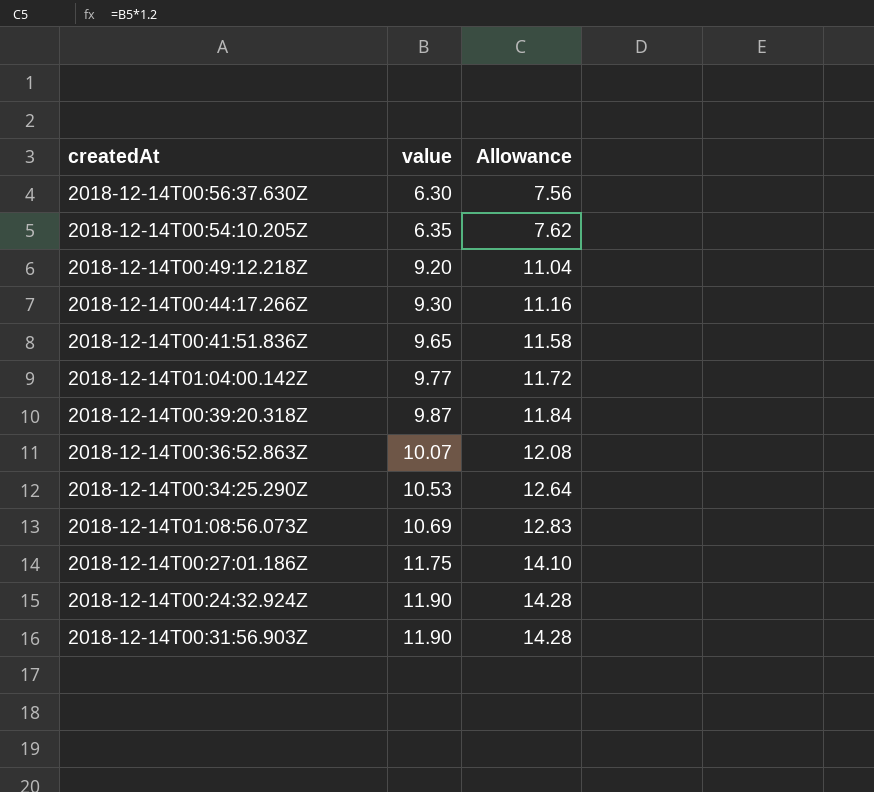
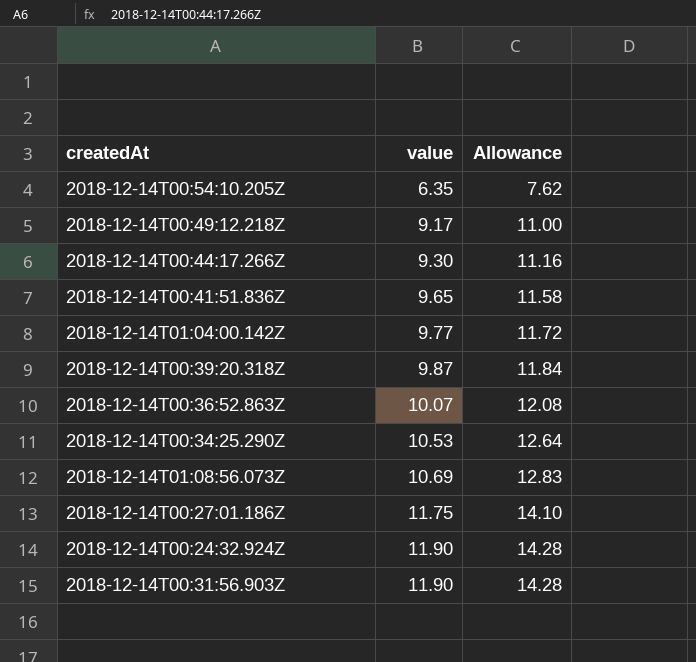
row 2018-12-14T00:56:37.630Z: 6.30 | 7.56 -> none
2018-12-14T00:49:12.218Z | value: 9.20 -> 9.17
2018-12-14T00:49:12.218Z | Allowance: 11.04 -> 11.00

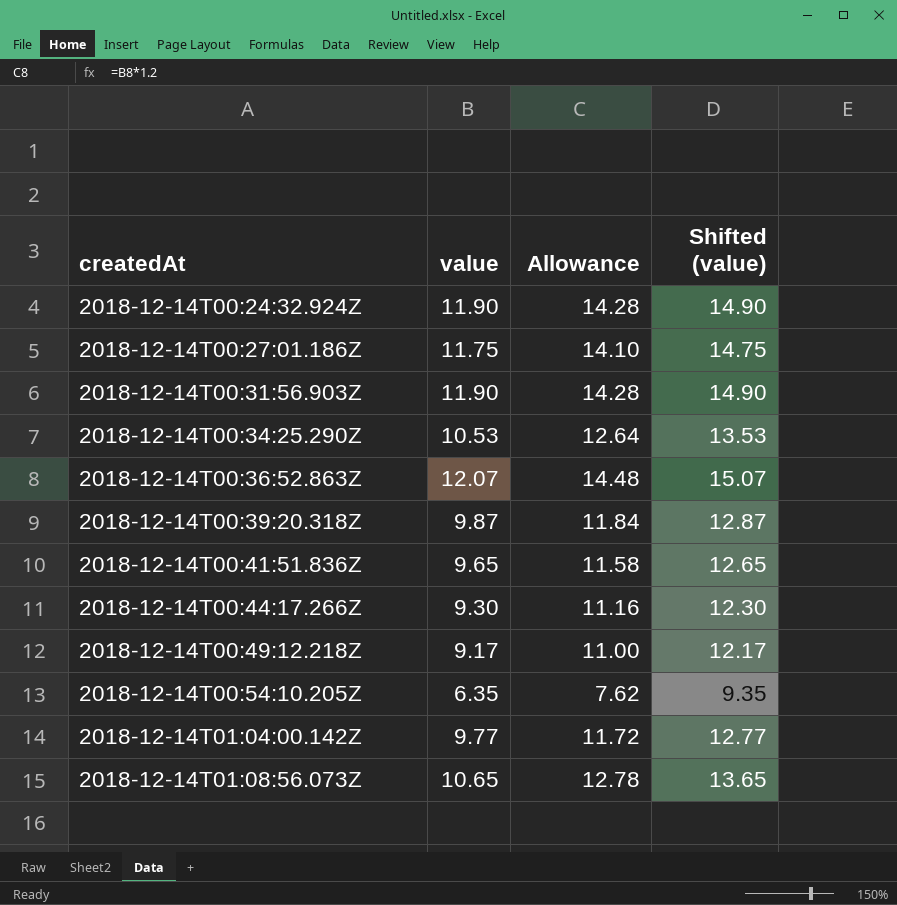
row order: value ascending -> createdAt ascending
column Shifted (value) | formula: none -> [value] + 3
2018-12-14T00:36:52.863Z | value: 10.07 -> 12.07
2018-12-14T00:36:52.863Z | Allowance: 12.08 -> 14.48
2018-12-14T01:08:56.073Z | value: 10.69 -> 10.65
2018-12-14T01:08:56.073Z | Allowance: 12.83 -> 12.78

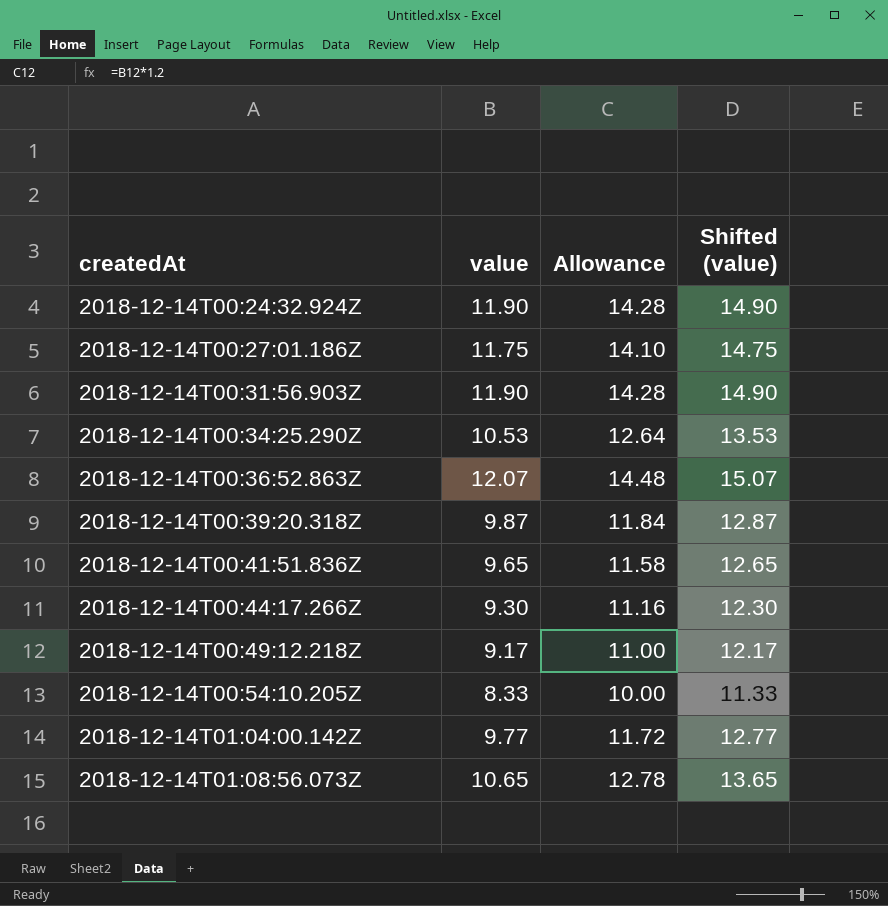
2018-12-14T00:54:10.205Z | value: 6.35 -> 8.33
2018-12-14T00:54:10.205Z | Allowance: 7.62 -> 10.00
2018-12-14T00:54:10.205Z | Shifted (value): 9.35 -> 11.33

